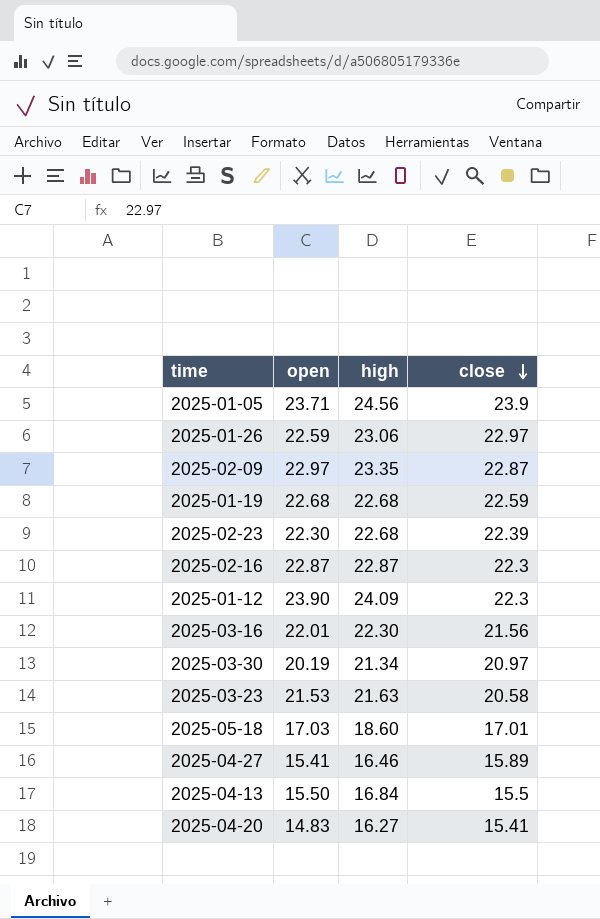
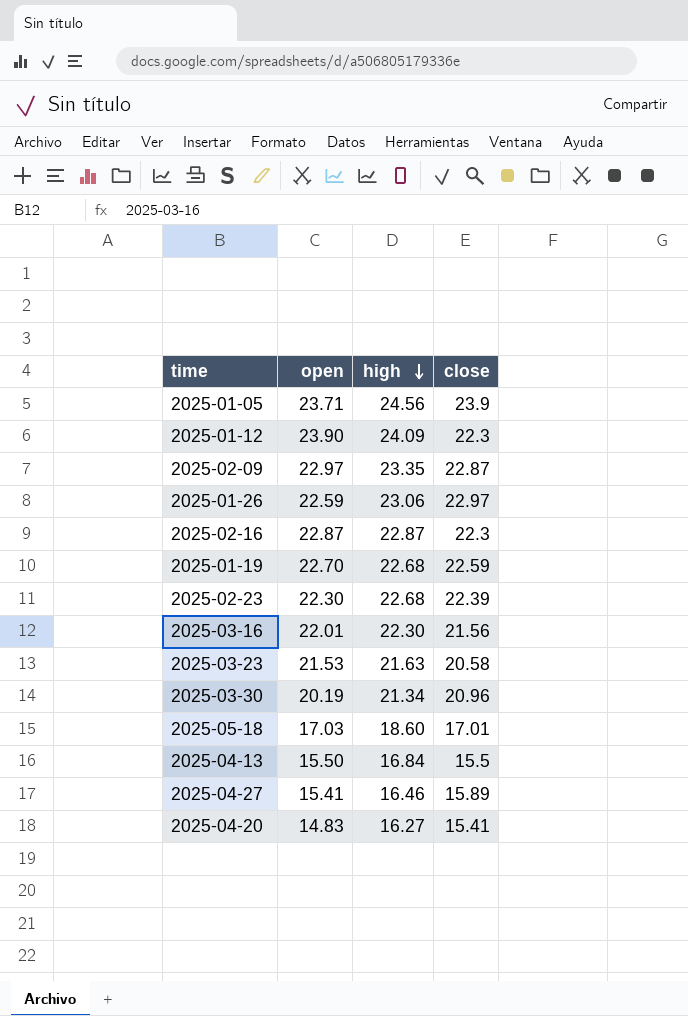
row order: close descending -> high descending
2025-01-19 | open: 22.68 -> 22.70
2025-03-30 | close: 20.97 -> 20.96

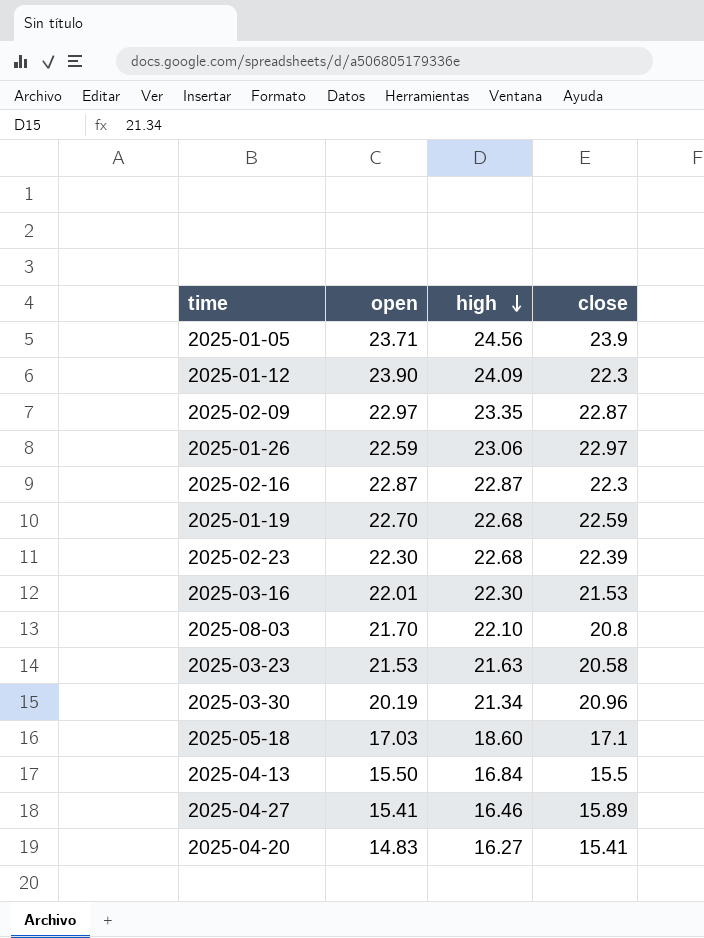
2025-03-16 | close: 21.56 -> 21.53
row 2025-08-03: none -> 21.70 | 22.10 | 20.8
2025-05-18 | close: 17.01 -> 17.1

